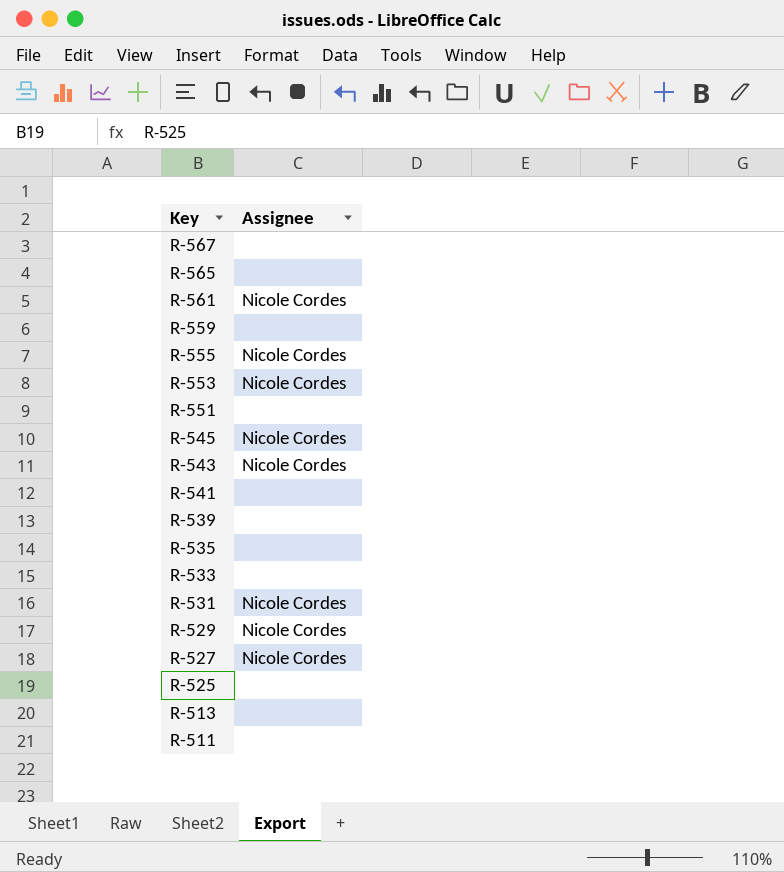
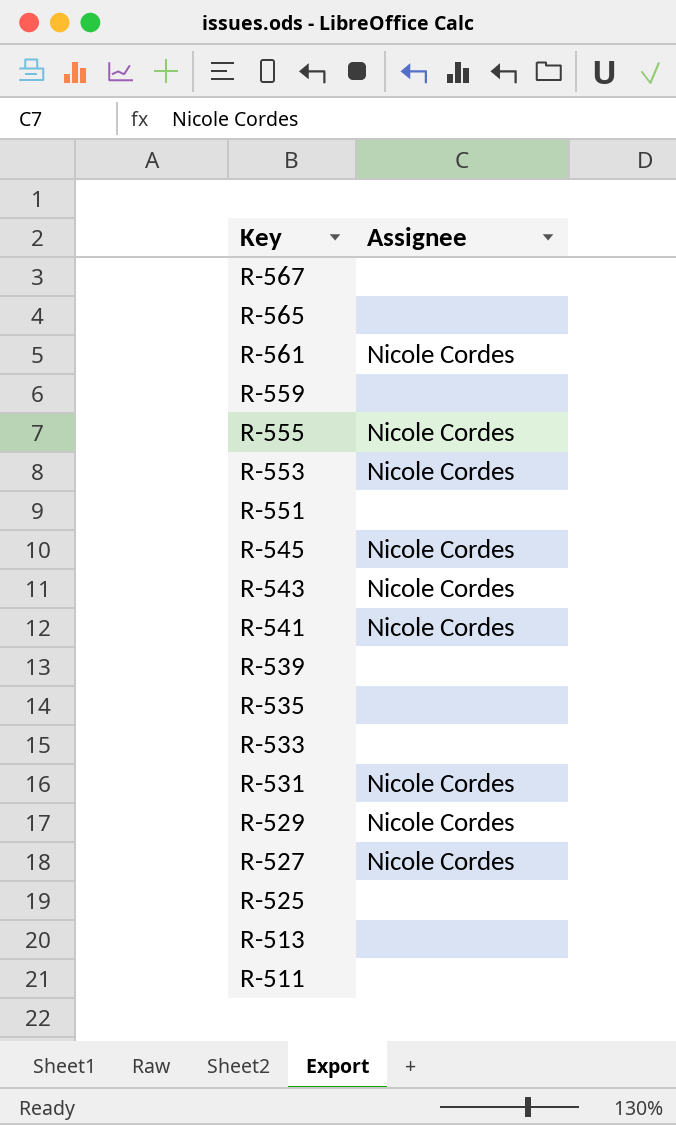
R-541 | Assignee: none -> Nicole Cordes

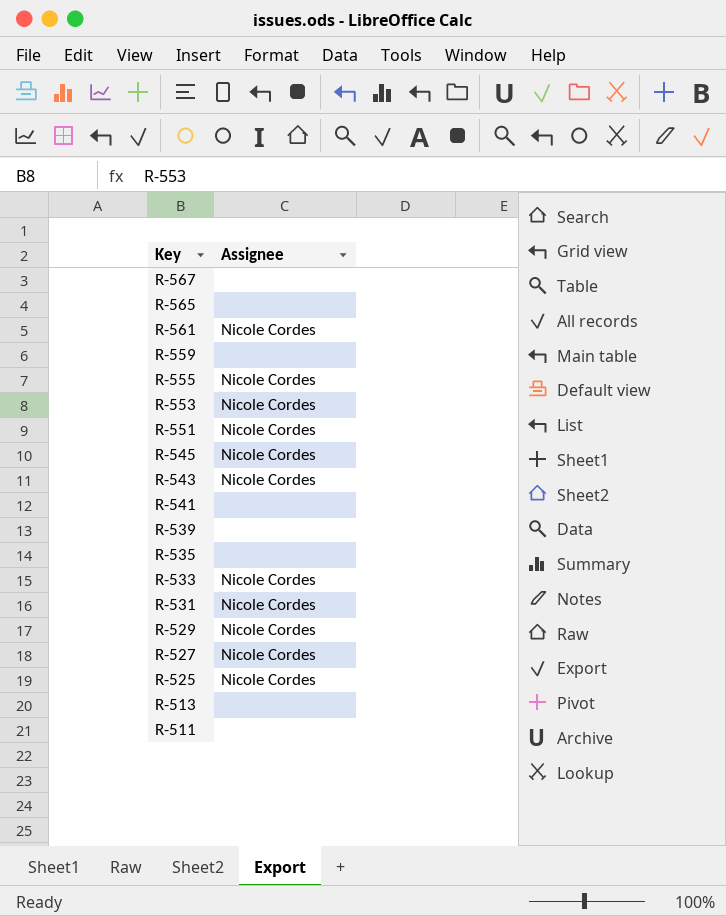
R-551 | Assignee: none -> Nicole Cordes
R-541 | Assignee: Nicole Cordes -> none
R-533 | Assignee: none -> Nicole Cordes
R-525 | Assignee: none -> Nicole Cordes

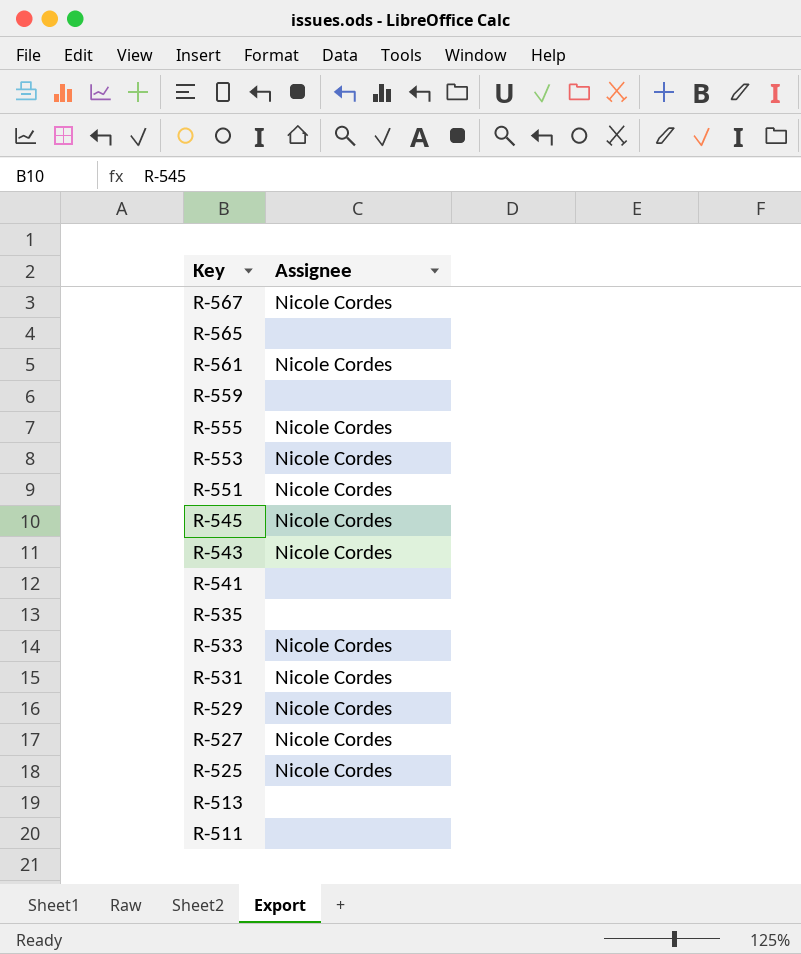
row R-539: none -> none
R-567 | Assignee: none -> Nicole Cordes

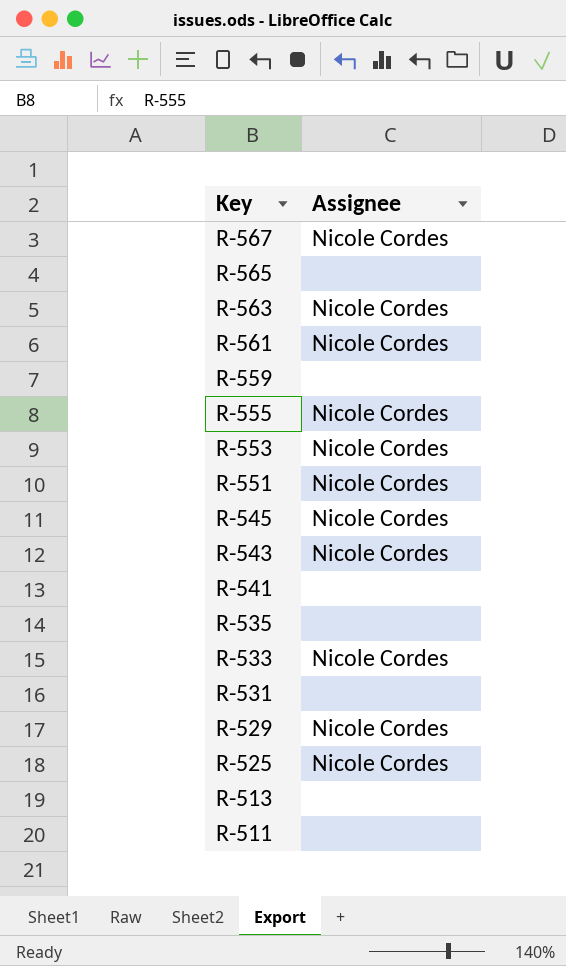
row R-527: Nicole Cordes -> none
row R-563: none -> Nicole Cordes
R-531 | Assignee: Nicole Cordes -> none

